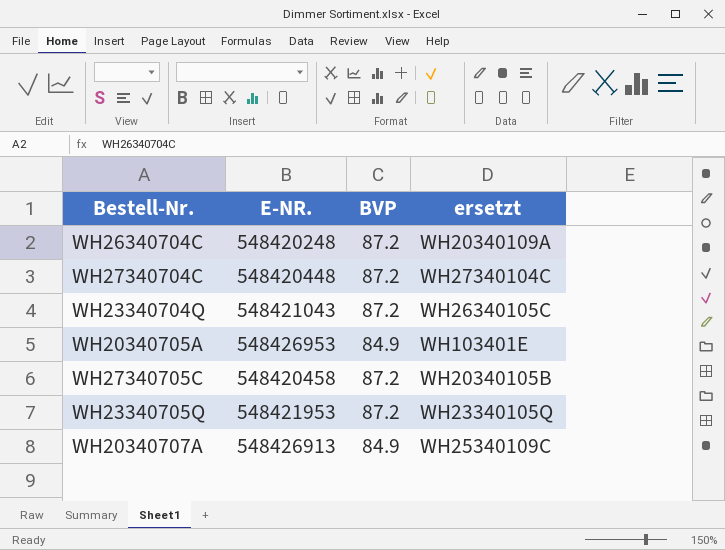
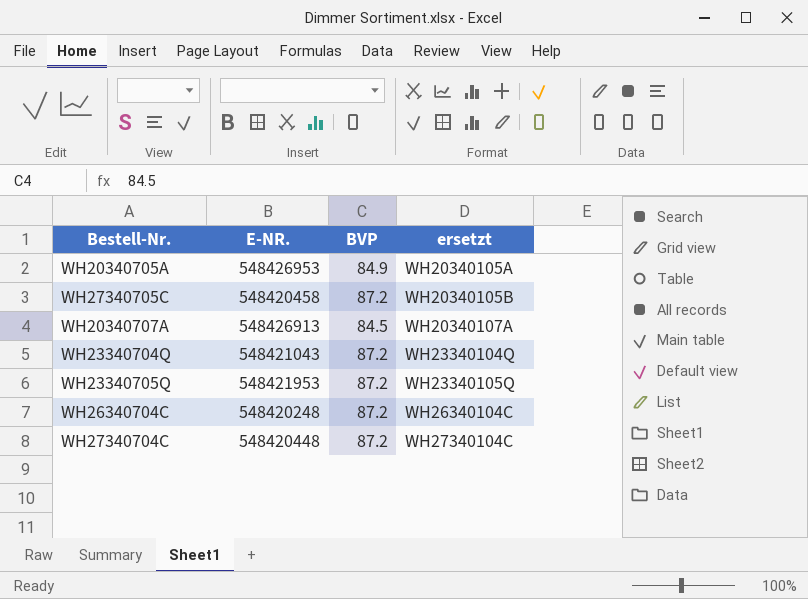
row order: none -> ersetzt ascending
WH20340705A | ersetzt: WH103401E -> WH20340105A
WH20340707A | BVP: 84.9 -> 84.5
WH20340707A | ersetzt: WH25340109C -> WH20340107A
WH23340704Q | ersetzt: WH26340105C -> WH23340104Q
WH26340704C | ersetzt: WH20340109A -> WH26340104C

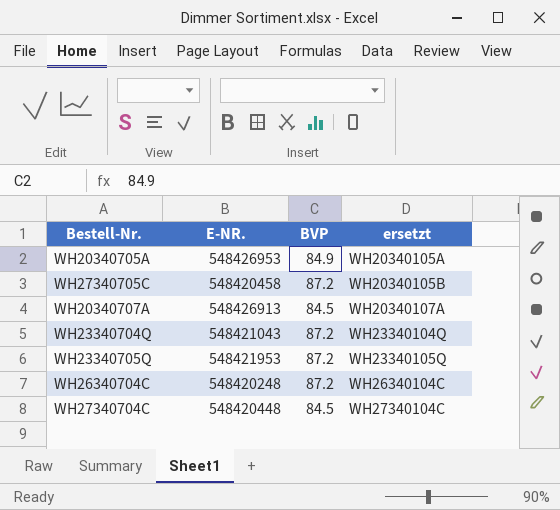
WH27340704C | BVP: 87.2 -> 84.5

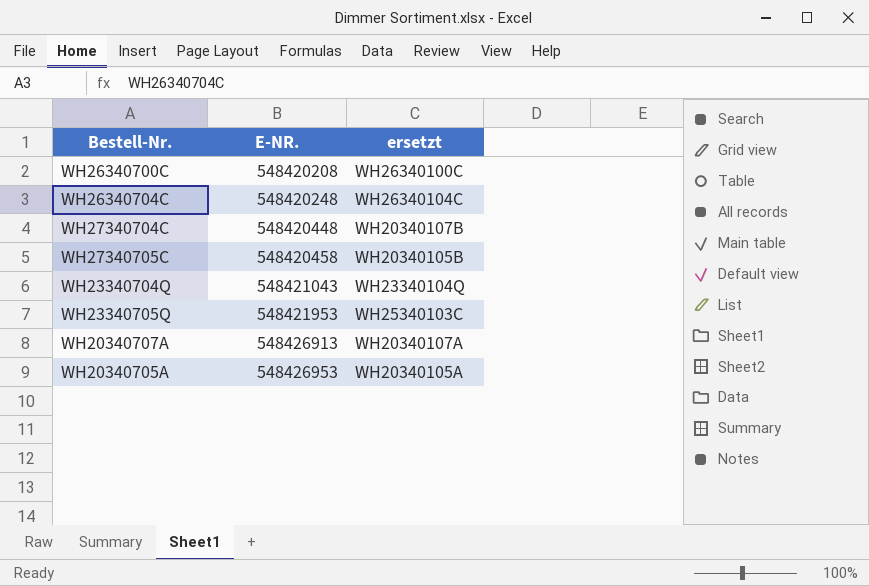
row order: ersetzt ascending -> E-NR. ascending
column BVP | position: 3 -> none
row WH26340700C: none -> 548420208 | WH26340100C
WH27340704C | ersetzt: WH27340104C -> WH20340107B
WH23340705Q | ersetzt: WH23340105Q -> WH25340103C

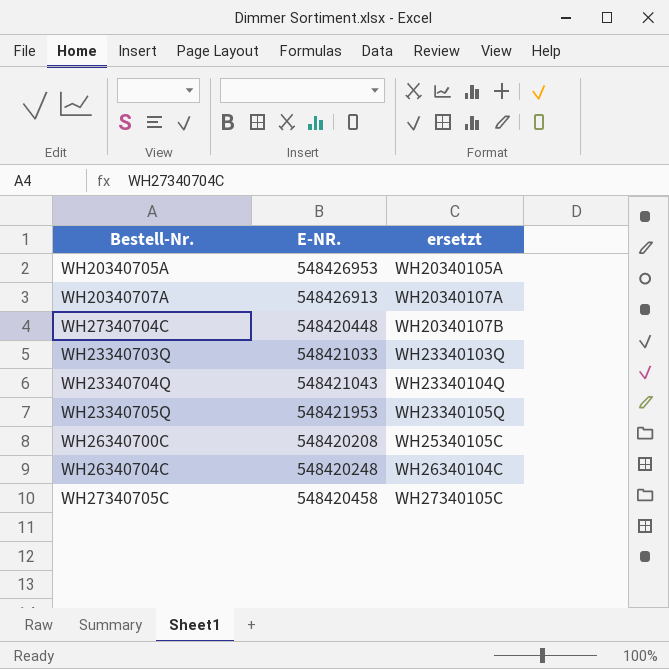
row order: E-NR. ascending -> ersetzt ascending
row WH23340703Q: none -> 548421033 | WH23340103Q
WH23340705Q | ersetzt: WH25340103C -> WH23340105Q
WH26340700C | ersetzt: WH26340100C -> WH25340105C
WH27340705C | ersetzt: WH20340105B -> WH27340105C

